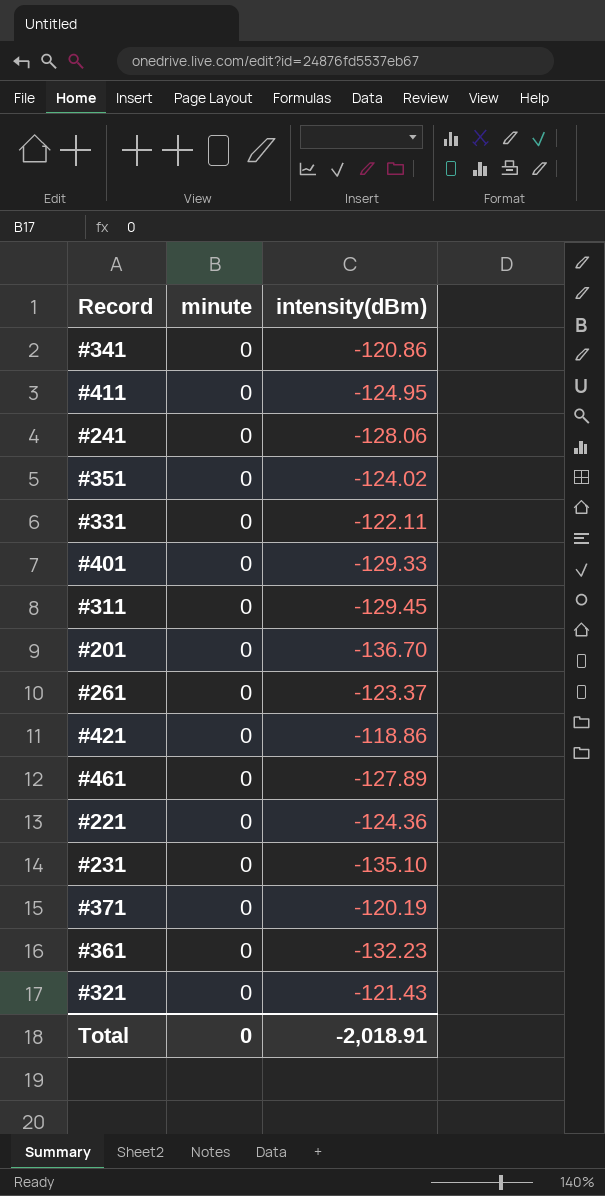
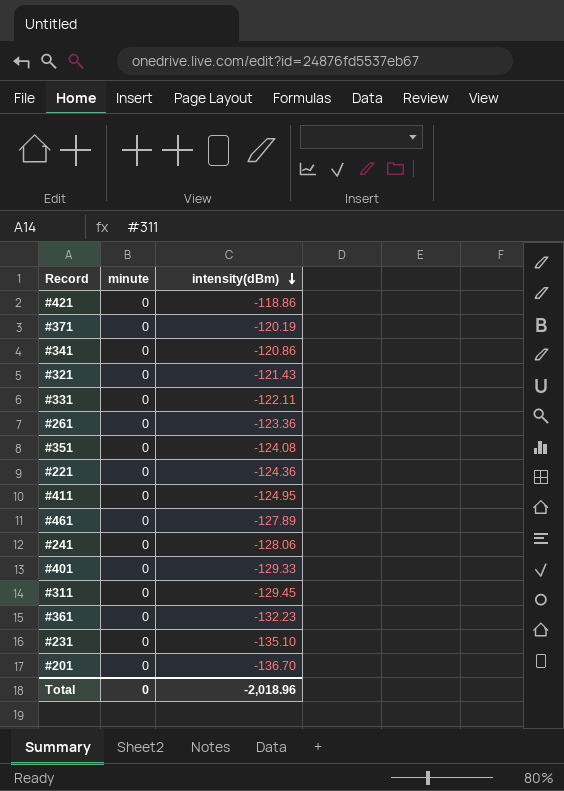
row order: none -> intensity(dBm) descending
#261 | intensity(dBm): -123.37 -> -123.36
#351 | intensity(dBm): -124.02 -> -124.08
Total | intensity(dBm): -2,018.91 -> -2,018.96

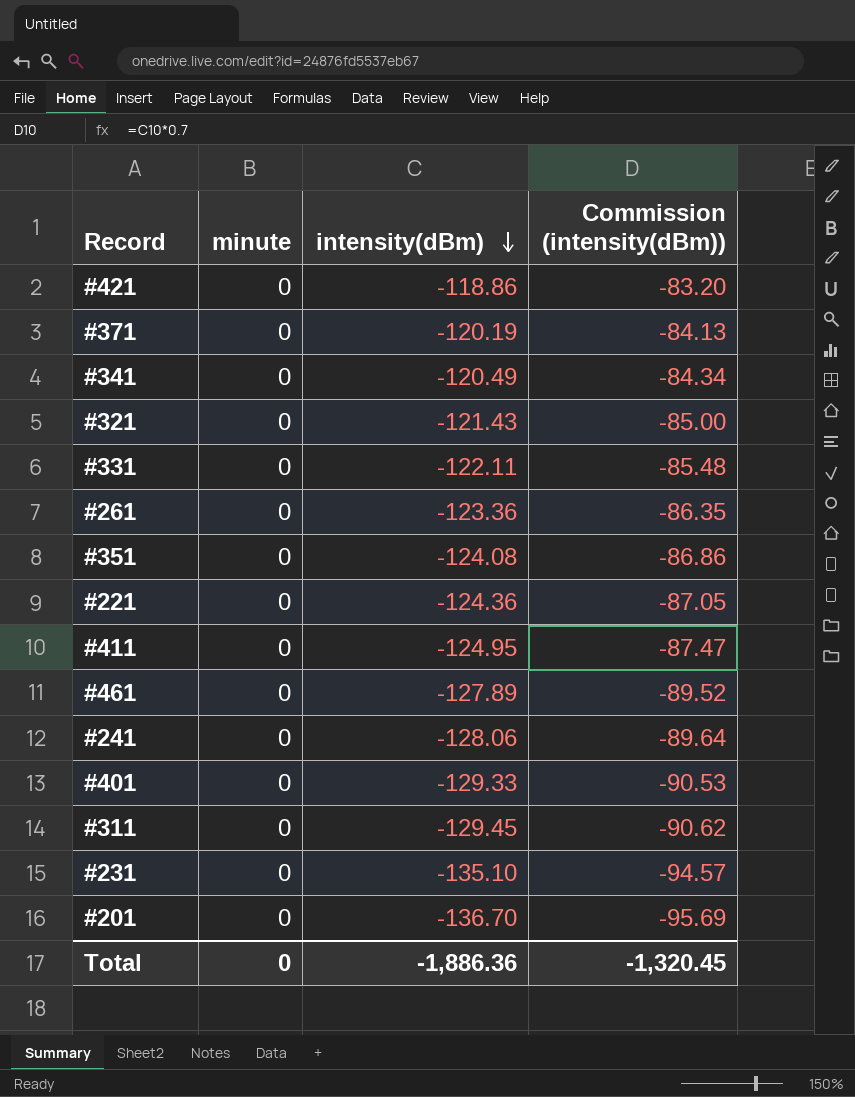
column Commission (intensity(dBm)) | formula: none -> [intensity(dBm)] * 0.7
row #361: 0 | -132.23 -> none
#341 | intensity(dBm): -120.86 -> -120.49
Total | intensity(dBm): -2,018.96 -> -1,886.36

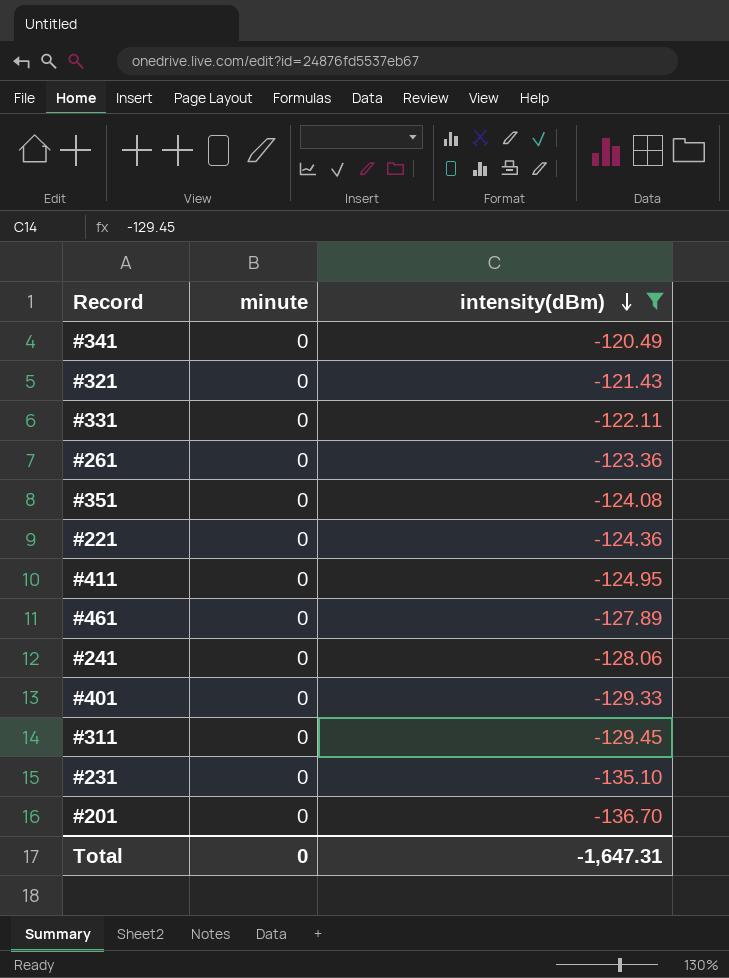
filter: none -> intensity(dBm) <= -120.49
column Commission (intensity(dBm)) | formula: [intensity(dBm)] * 0.7 -> none
Total | intensity(dBm): -1,886.36 -> -1,647.31

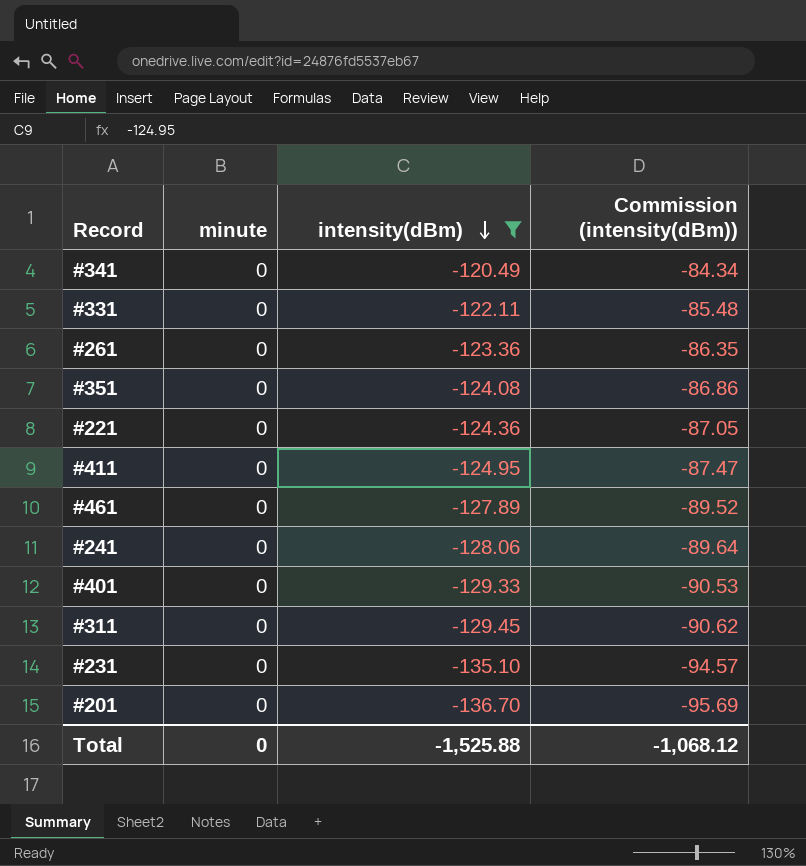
column Commission (intensity(dBm)) | formula: none -> [intensity(dBm)] * 0.7
row #321: 0 | -121.43 -> none
Total | intensity(dBm): -1,647.31 -> -1,525.88

